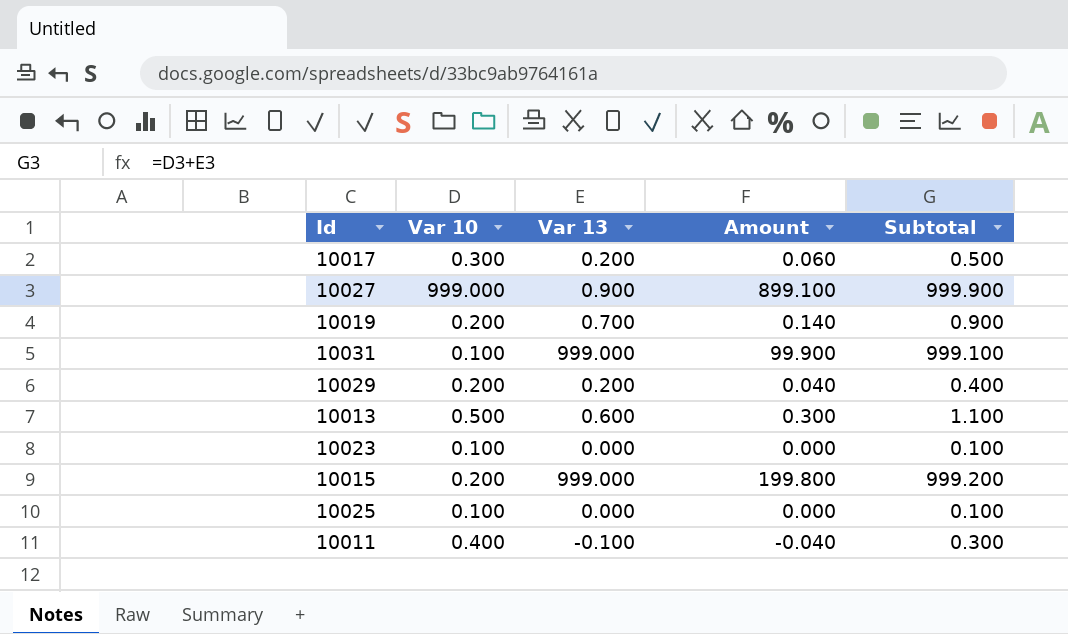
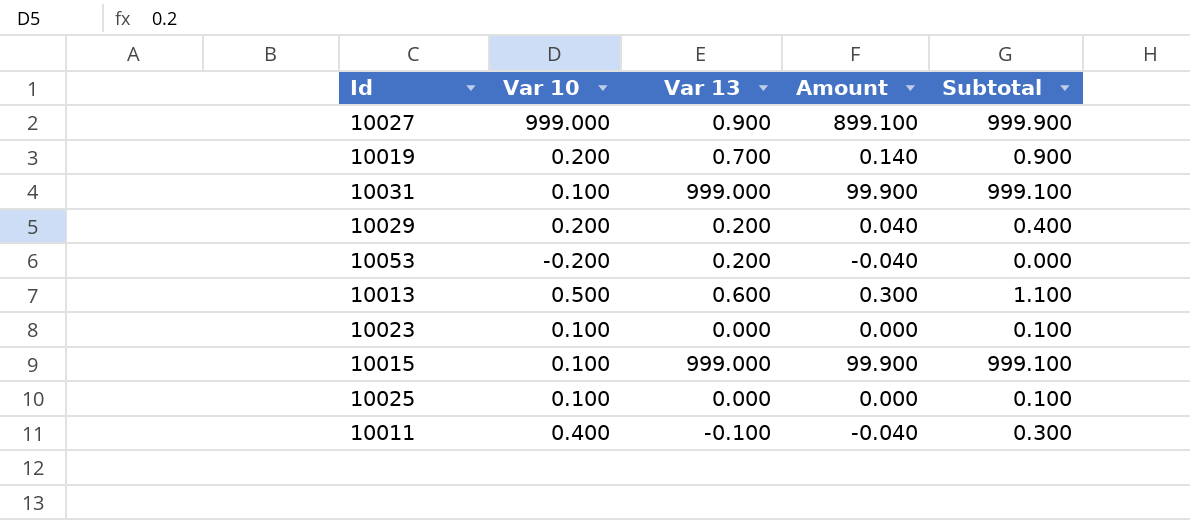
row 10017: 0.300 | 0.200 | 0.060 | 0.500 -> none
row 10053: none -> -0.200 | 0.200 | -0.040 | 0.000
10015 | Var 10: 0.200 -> 0.100
10015 | Amount: 199.800 -> 99.900
10015 | Subtotal: 999.200 -> 999.100

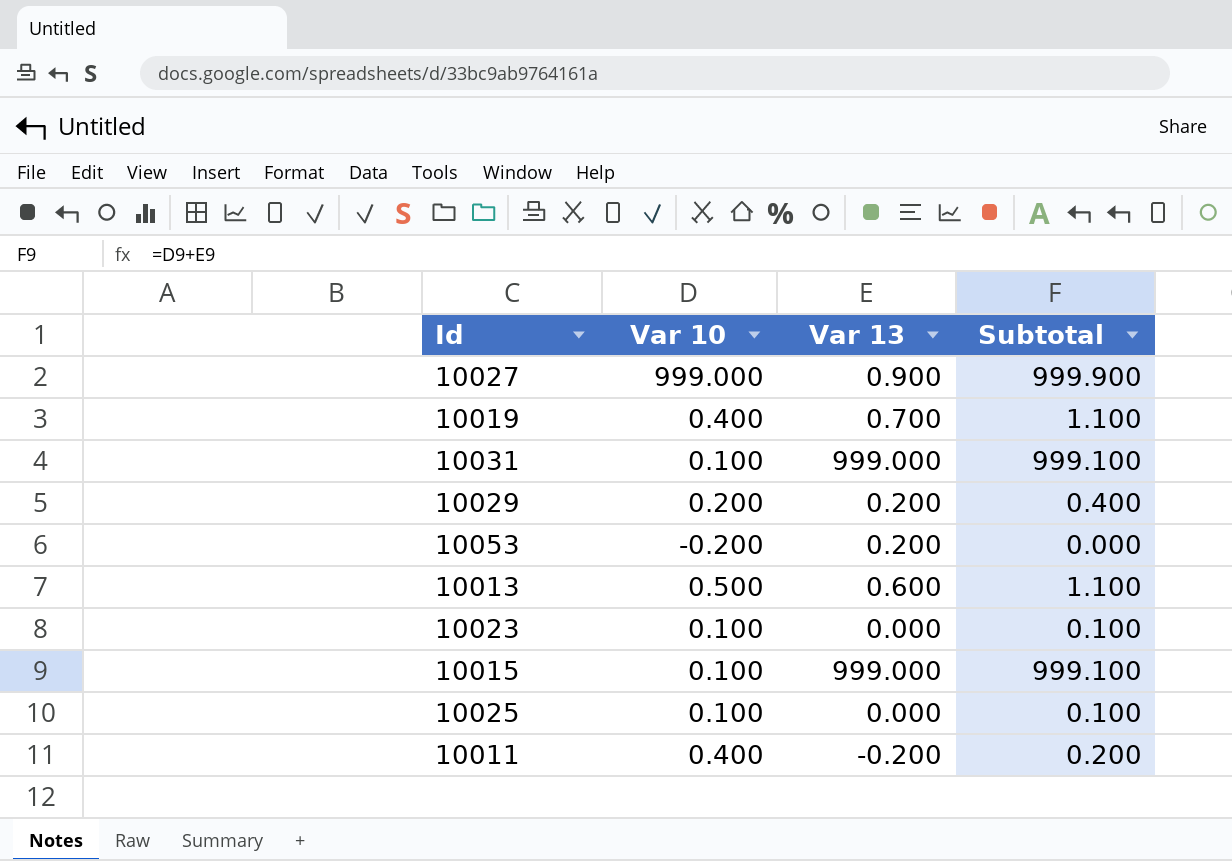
column Amount | formula: [Var 10] * [Var 13] -> none
10019 | Var 10: 0.200 -> 0.400
10019 | Subtotal: 0.900 -> 1.100
10011 | Var 13: -0.100 -> -0.200
10011 | Subtotal: 0.300 -> 0.200

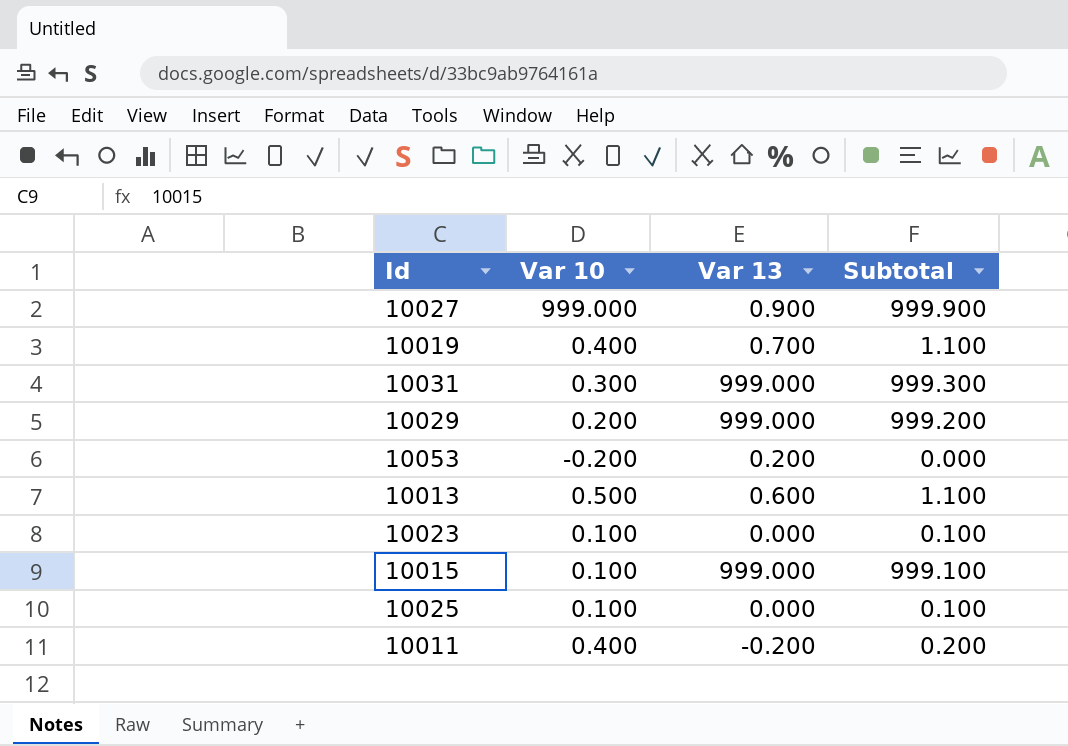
10031 | Var 10: 0.100 -> 0.300
10031 | Subtotal: 999.100 -> 999.300
10029 | Var 13: 0.200 -> 999.000
10029 | Subtotal: 0.400 -> 999.200

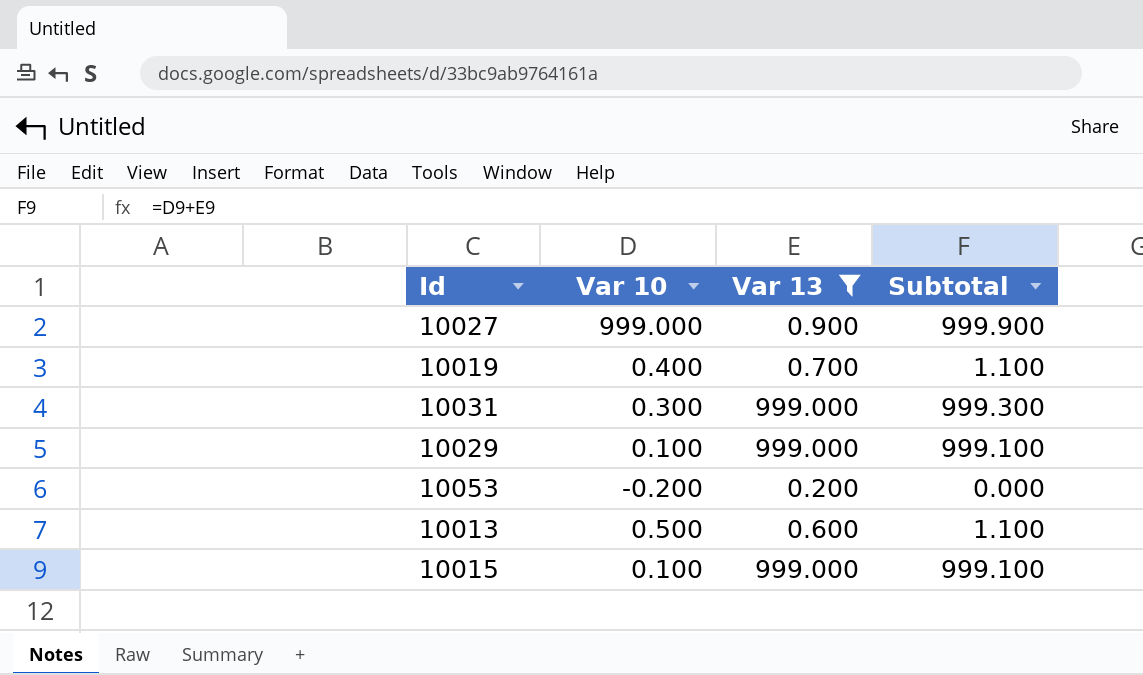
filter: none -> Var 13 >= 0.200
10029 | Var 10: 0.200 -> 0.100
10029 | Subtotal: 999.200 -> 999.100

